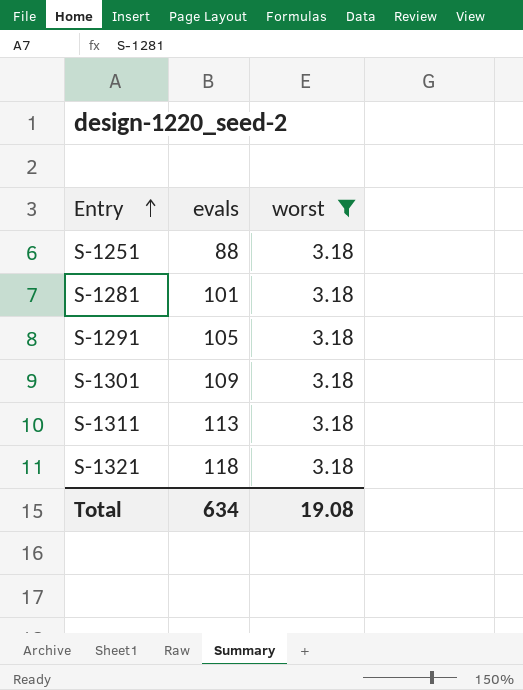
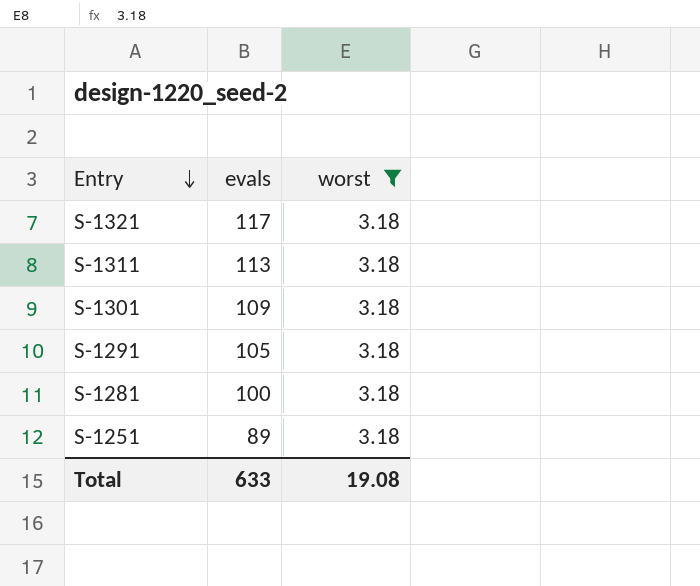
row order: Entry ascending -> Entry descending
S-1321 | evals: 118 -> 117
S-1281 | evals: 101 -> 100
S-1251 | evals: 88 -> 89
Total | evals: 634 -> 633

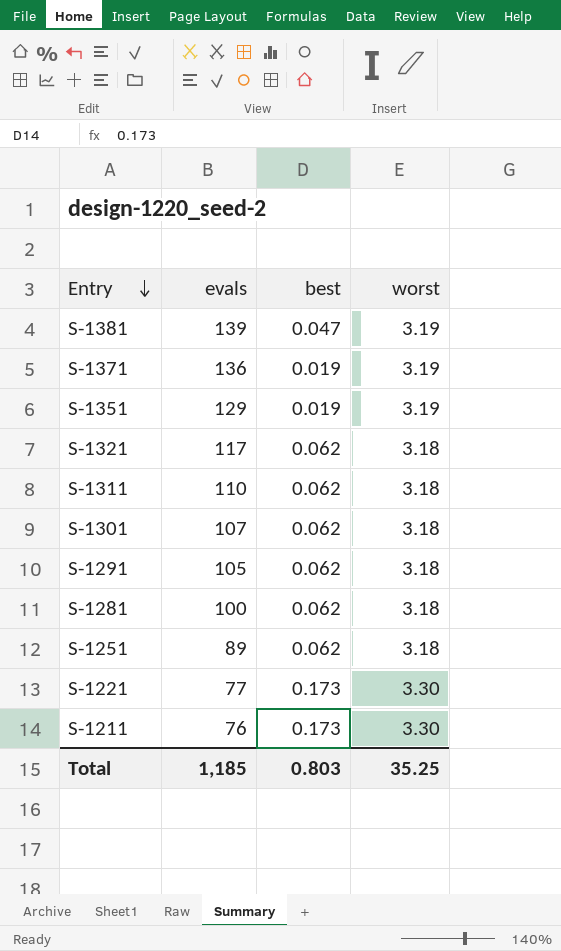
filter: worst = 3.18 -> none
column best | position: none -> 3
S-1311 | evals: 113 -> 110
S-1301 | evals: 109 -> 107
Total | evals: 633 -> 1,185
Total | worst: 19.08 -> 35.25

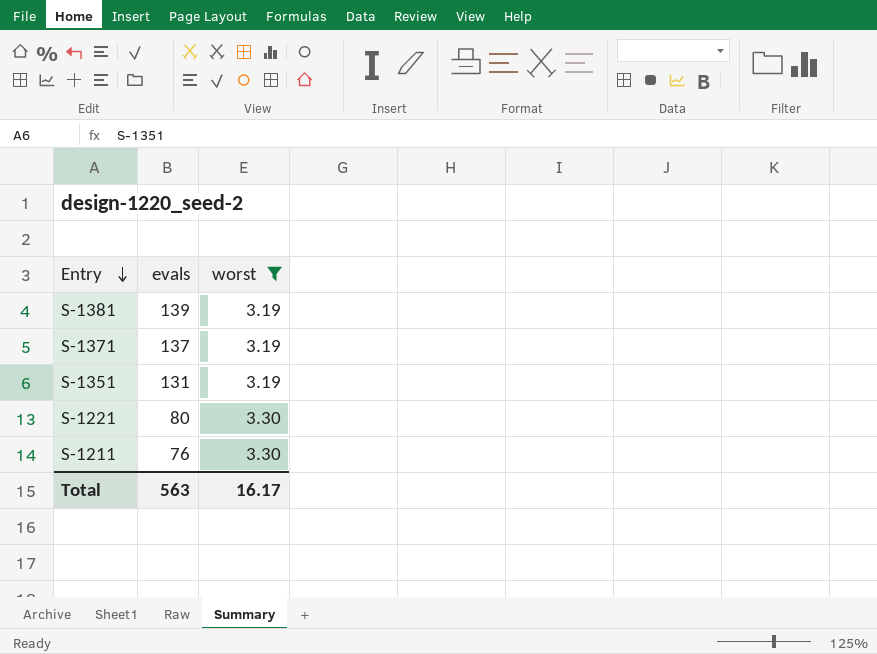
filter: none -> worst != 3.18
column best | position: 3 -> none
S-1371 | evals: 136 -> 137
S-1351 | evals: 129 -> 131
S-1221 | evals: 77 -> 80
Total | evals: 1,185 -> 563
Total | worst: 35.25 -> 16.17

